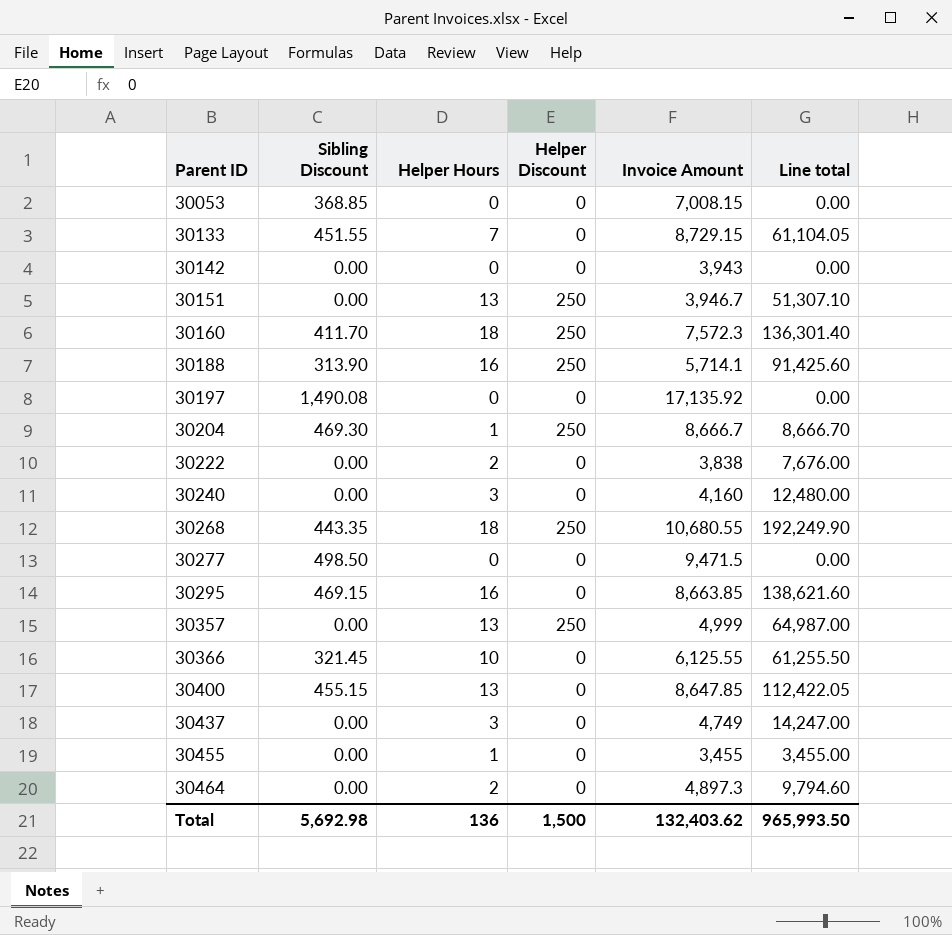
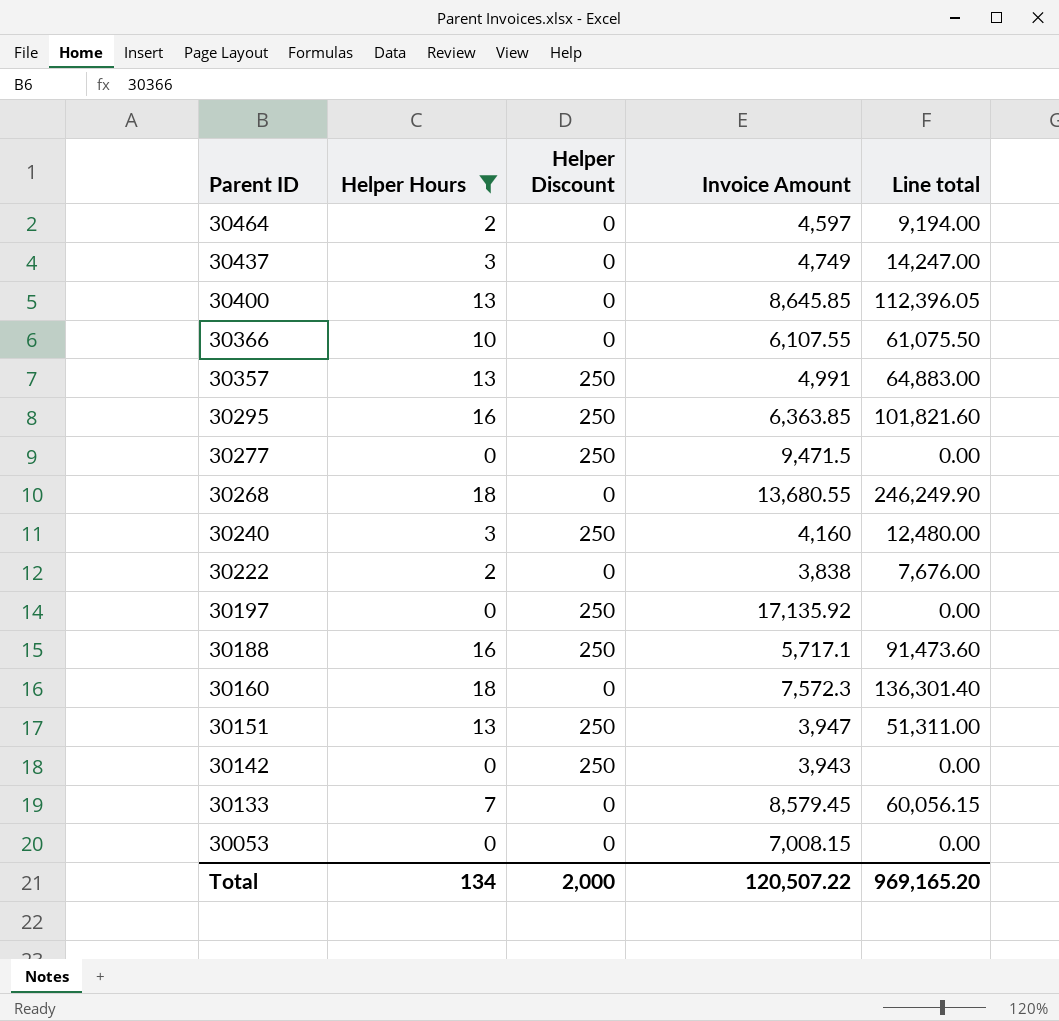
filter: none -> Helper Hours != 1
row order: Parent ID ascending -> Parent ID descending
column Sibling Discount | position: 2 -> none
30464 | Invoice Amount: 4,897.3 -> 4,597
30464 | Line total: 9,794.60 -> 9,194.00
30400 | Invoice Amount: 8,647.85 -> 8,645.85
30400 | Line total: 112,422.05 -> 112,396.05
30366 | Invoice Amount: 6,125.55 -> 6,107.55
30366 | Line total: 61,255.50 -> 61,075.50
30357 | Invoice Amount: 4,999 -> 4,991
30357 | Line total: 64,987.00 -> 64,883.00
30295 | Helper Discount: 0 -> 250
30295 | Invoice Amount: 8,663.85 -> 6,363.85
30295 | Line total: 138,621.60 -> 101,821.60
30277 | Helper Discount: 0 -> 250
30268 | Helper Discount: 250 -> 0
30268 | Invoice Amount: 10,680.55 -> 13,680.55
30268 | Line total: 192,249.90 -> 246,249.90
30240 | Helper Discount: 0 -> 250
30197 | Helper Discount: 0 -> 250
30188 | Invoice Amount: 5,714.1 -> 5,717.1
30188 | Line total: 91,425.60 -> 91,473.60
30160 | Helper Discount: 250 -> 0
30151 | Invoice Amount: 3,946.7 -> 3,947
30151 | Line total: 51,307.10 -> 51,311.00
30142 | Helper Discount: 0 -> 250
30133 | Invoice Amount: 8,729.15 -> 8,579.45
30133 | Line total: 61,104.05 -> 60,056.15
Total | Helper Hours: 136 -> 134
Total | Helper Discount: 1,500 -> 2,000
Total | Invoice Amount: 132,403.62 -> 120,507.22
Total | Line total: 965,993.50 -> 969,165.20

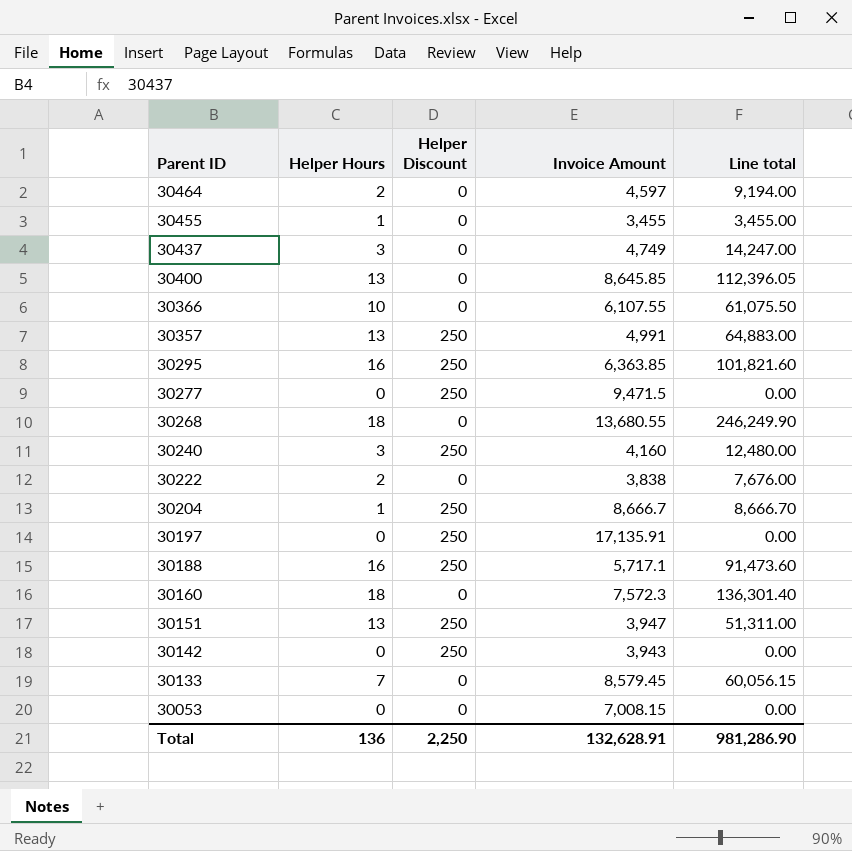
filter: Helper Hours != 1 -> none
30197 | Invoice Amount: 17,135.92 -> 17,135.91
Total | Helper Hours: 134 -> 136
Total | Helper Discount: 2,000 -> 2,250
Total | Invoice Amount: 120,507.22 -> 132,628.91
Total | Line total: 969,165.20 -> 981,286.90

